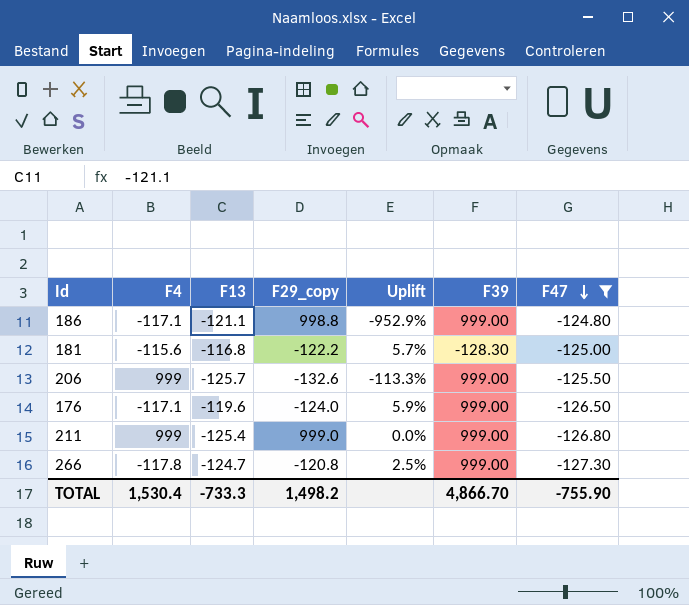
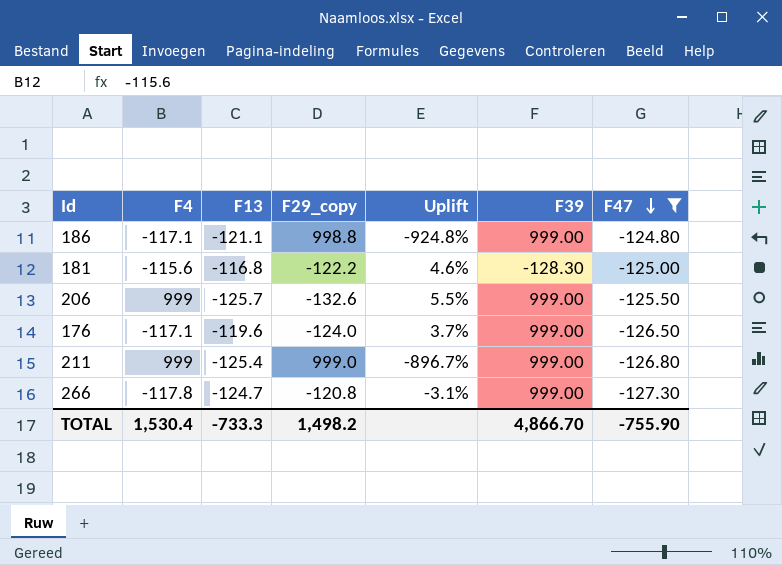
column Uplift | formula: ([F29_copy] - [F4]) / [F4] -> ([F29_copy] - [F13]) / [F13]

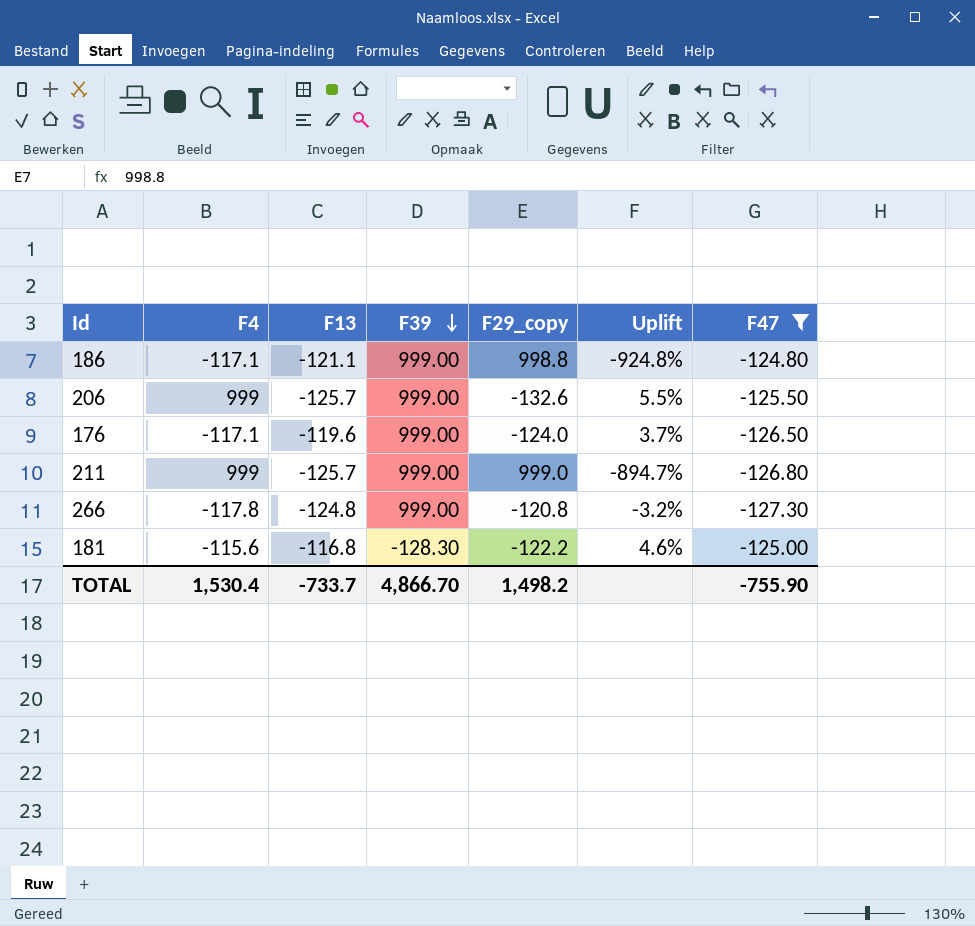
row order: F47 descending -> F39 descending
column F39 | position: 6 -> 4
211 | F13: -125.4 -> -125.7
211 | Uplift: -896.7% -> -894.7%
266 | F13: -124.7 -> -124.8
266 | Uplift: -3.1% -> -3.2%
TOTAL | F13: -733.3 -> -733.7

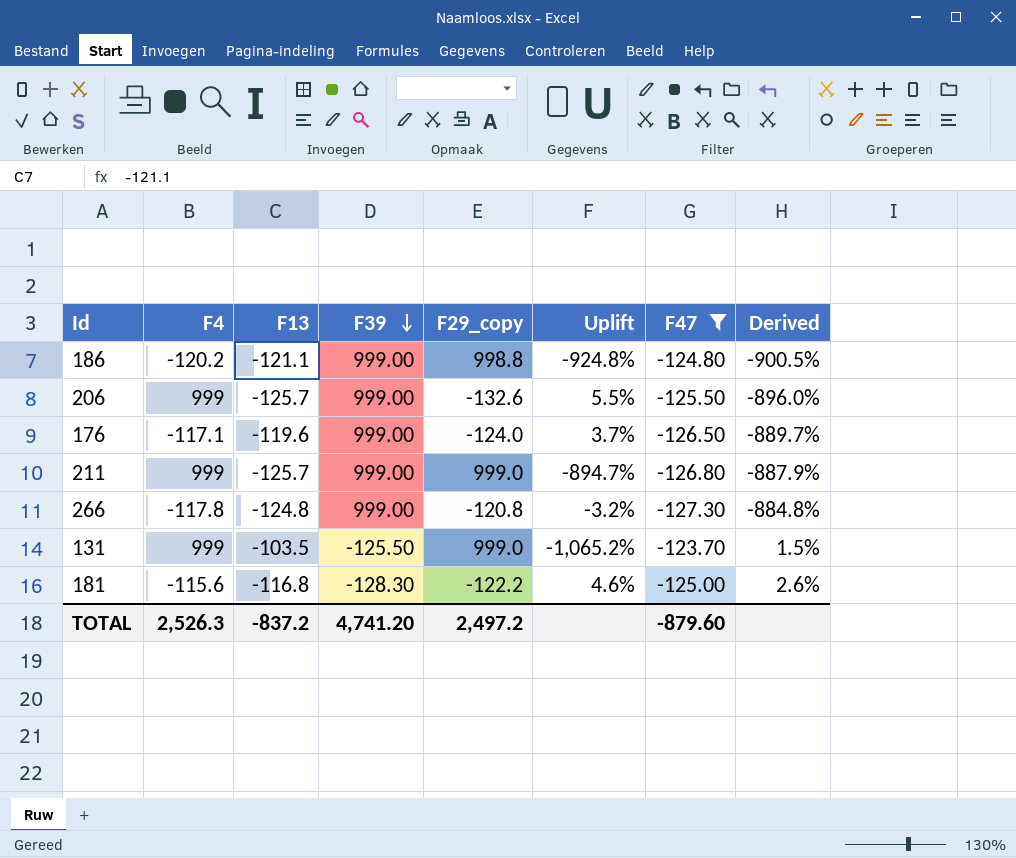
column Derived | formula: none -> ([F39] - [F47]) / [F47]
186 | F4: -117.1 -> -120.2
row 131: none -> 999 | -103.5 | -125.50 | 999.0 | -1,065.2% | -123.70 | 1.5%
TOTAL | F4: 1,530.4 -> 2,526.3
TOTAL | F13: -733.7 -> -837.2
TOTAL | F39: 4,866.70 -> 4,741.20
TOTAL | F29_copy: 1,498.2 -> 2,497.2
TOTAL | F47: -755.90 -> -879.60

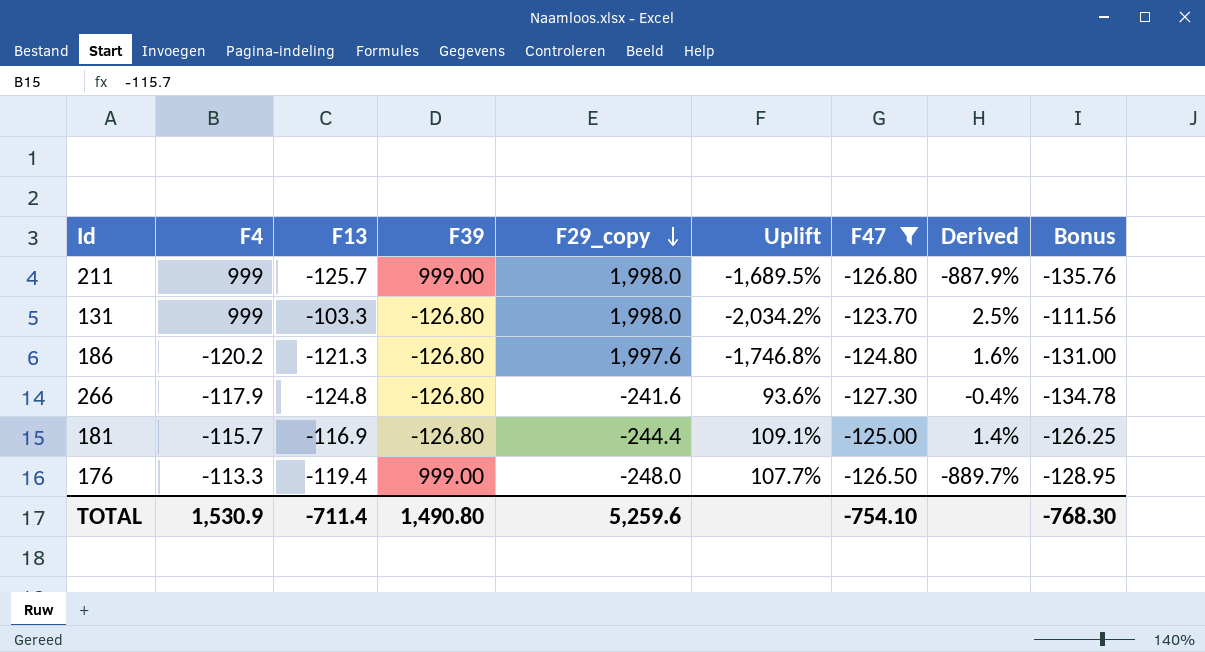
row order: F39 descending -> F29_copy descending
column Bonus | formula: none -> [F13] * 1.08
row 206: 999 | -125.7 | 999.00 | -132.6 | 5.5% | -125.50 | -896.0% -> none
211 | F29_copy: 999.0 -> 1,998.0
211 | Uplift: -894.7% -> -1,689.5%
131 | F13: -103.5 -> -103.3
131 | F39: -125.50 -> -126.80
131 | F29_copy: 999.0 -> 1,998.0
131 | Uplift: -1,065.2% -> -2,034.2%
131 | Derived: 1.5% -> 2.5%
186 | F13: -121.1 -> -121.3
186 | F39: 999.00 -> -126.80
186 | F29_copy: 998.8 -> 1,997.6
186 | Uplift: -924.8% -> -1,746.8%
186 | Derived: -900.5% -> 1.6%
266 | F4: -117.8 -> -117.9
266 | F39: 999.00 -> -126.80
266 | F29_copy: -120.8 -> -241.6
266 | Uplift: -3.2% -> 93.6%
266 | Derived: -884.8% -> -0.4%
181 | F4: -115.6 -> -115.7
181 | F13: -116.8 -> -116.9
181 | F39: -128.30 -> -126.80
181 | F29_copy: -122.2 -> -244.4
181 | Uplift: 4.6% -> 109.1%
181 | Derived: 2.6% -> 1.4%
176 | F4: -117.1 -> -113.3
176 | F13: -119.6 -> -119.4
176 | F29_copy: -124.0 -> -248.0
176 | Uplift: 3.7% -> 107.7%
TOTAL | F4: 2,526.3 -> 1,530.9
TOTAL | F13: -837.2 -> -711.4
TOTAL | F39: 4,741.20 -> 1,490.80
TOTAL | F29_copy: 2,497.2 -> 5,259.6
TOTAL | F47: -879.60 -> -754.10

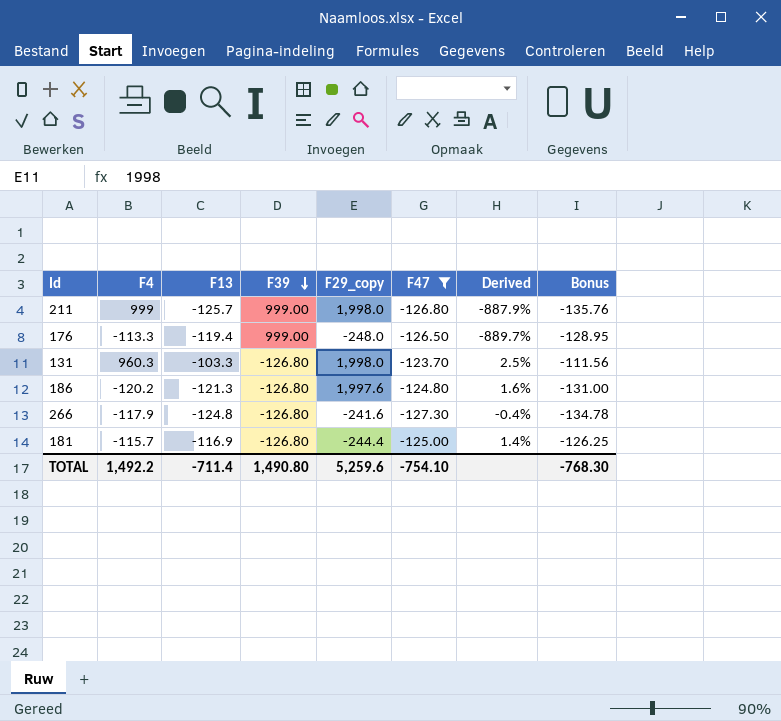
row order: F29_copy descending -> F39 descending
column Uplift | formula: ([F29_copy] - [F13]) / [F13] -> none
131 | F4: 999 -> 960.3
TOTAL | F4: 1,530.9 -> 1,492.2

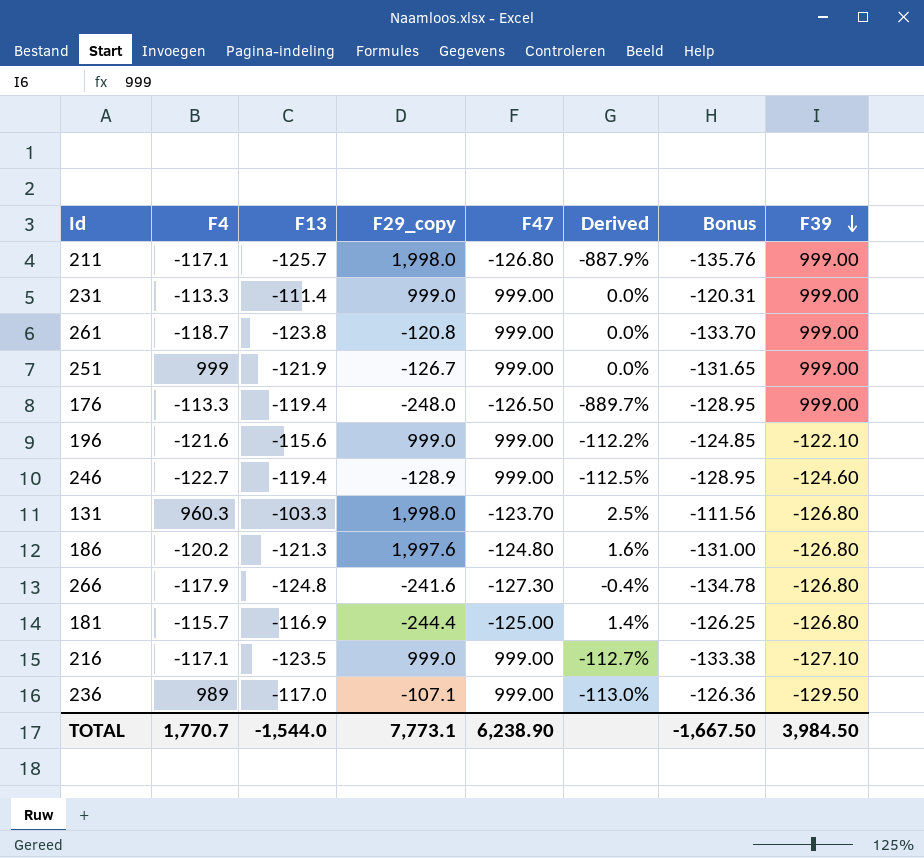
filter: F47 != 999.00 -> none
column F39 | position: 4 -> 8
211 | F4: 999 -> -117.1
TOTAL | F4: 1,492.2 -> 1,770.7
TOTAL | F13: -711.4 -> -1,544.0
TOTAL | F29_copy: 5,259.6 -> 7,773.1
TOTAL | F47: -754.10 -> 6,238.90
TOTAL | Bonus: -768.30 -> -1,667.50
TOTAL | F39: 1,490.80 -> 3,984.50

